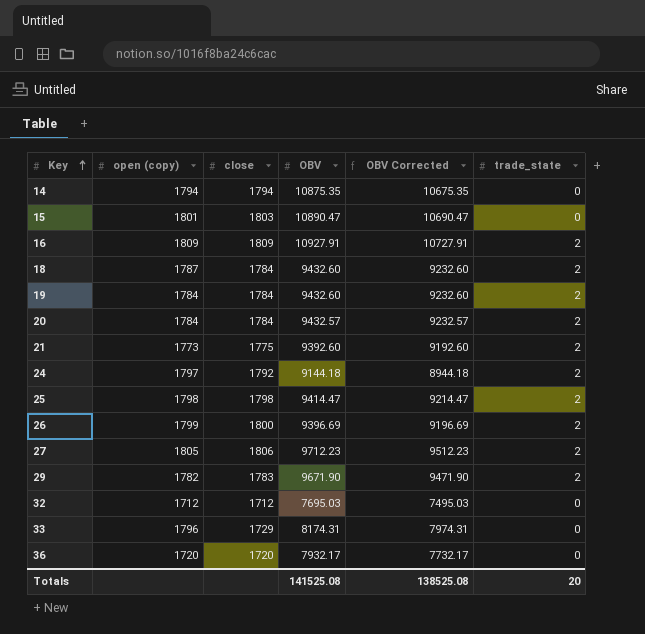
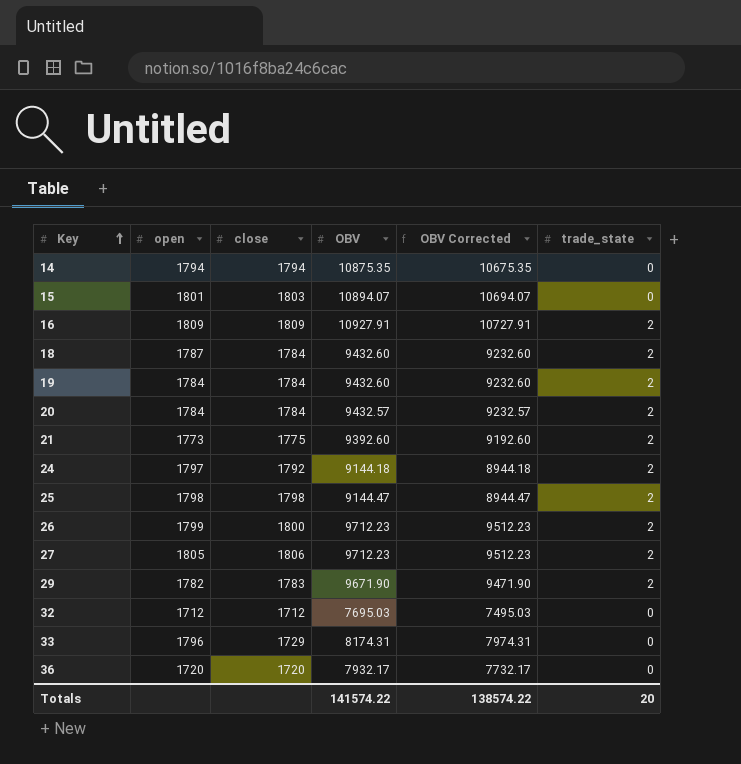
column name: open (copy) -> open
15 | OBV: 10890.47 -> 10894.07
15 | OBV Corrected: 10690.47 -> 10694.07
25 | OBV: 9414.47 -> 9144.47
25 | OBV Corrected: 9214.47 -> 8944.47
26 | OBV: 9396.69 -> 9712.23
26 | OBV Corrected: 9196.69 -> 9512.23
Totals | OBV: 141525.08 -> 141574.22
Totals | OBV Corrected: 138525.08 -> 138574.22

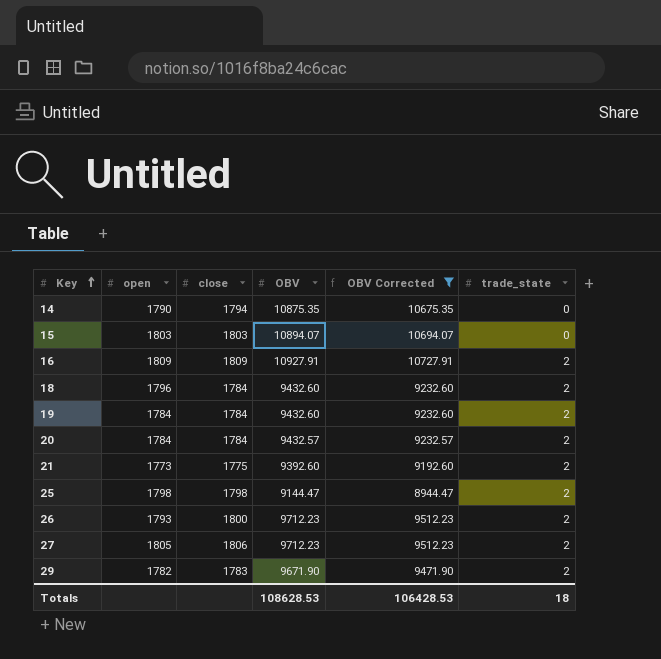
filter: none -> OBV Corrected >= 8944.47
14 | open: 1794 -> 1790
15 | open: 1801 -> 1803
18 | open: 1787 -> 1796
26 | open: 1799 -> 1793
Totals | OBV: 141574.22 -> 108628.53
Totals | OBV Corrected: 138574.22 -> 106428.53
Totals | trade_state: 20 -> 18

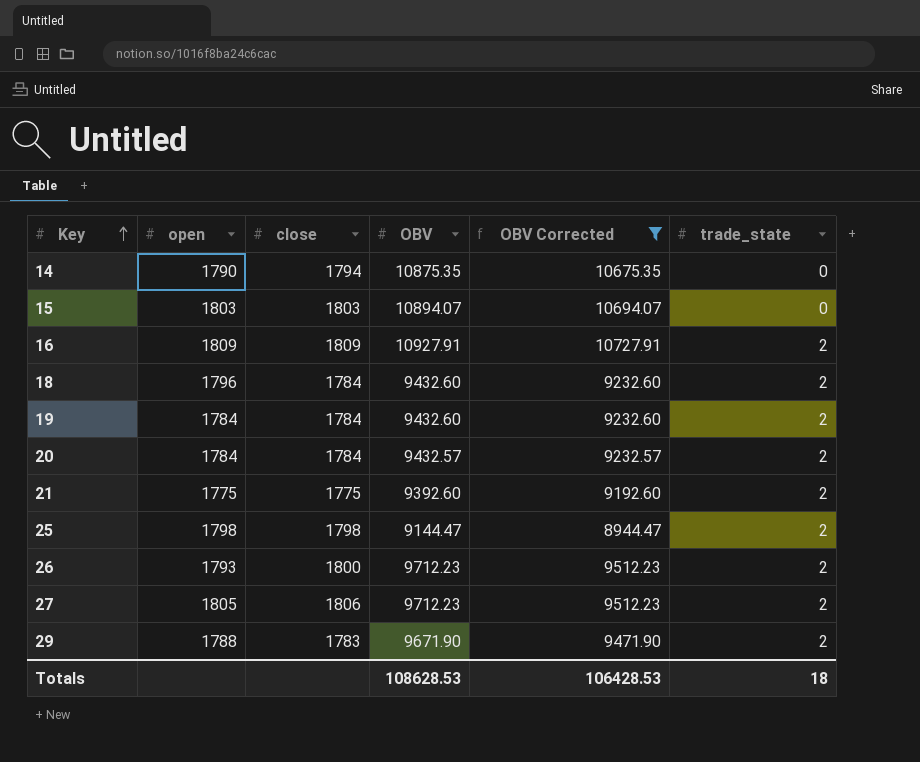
21 | open: 1773 -> 1775
29 | open: 1782 -> 1788

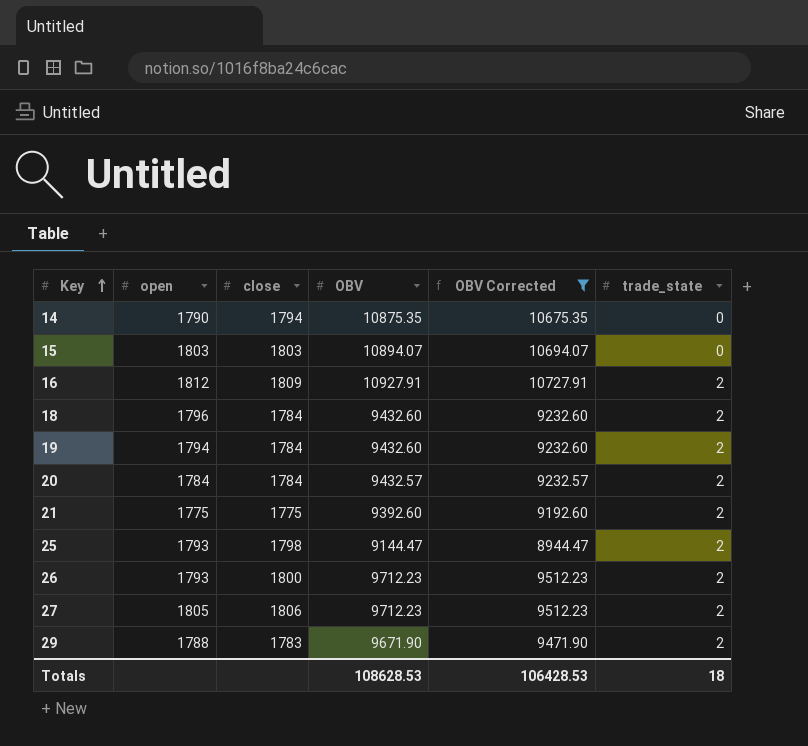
16 | open: 1809 -> 1812
19 | open: 1784 -> 1794
25 | open: 1798 -> 1793

